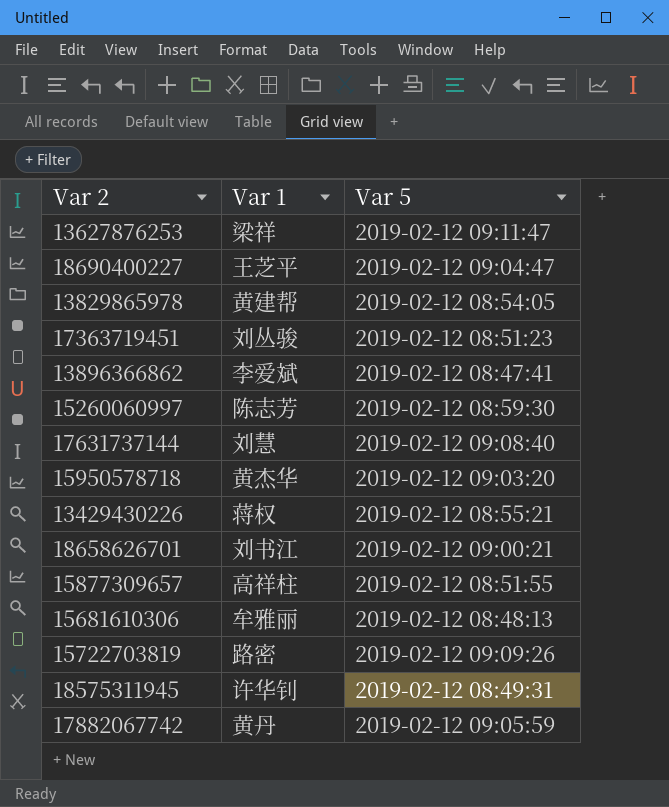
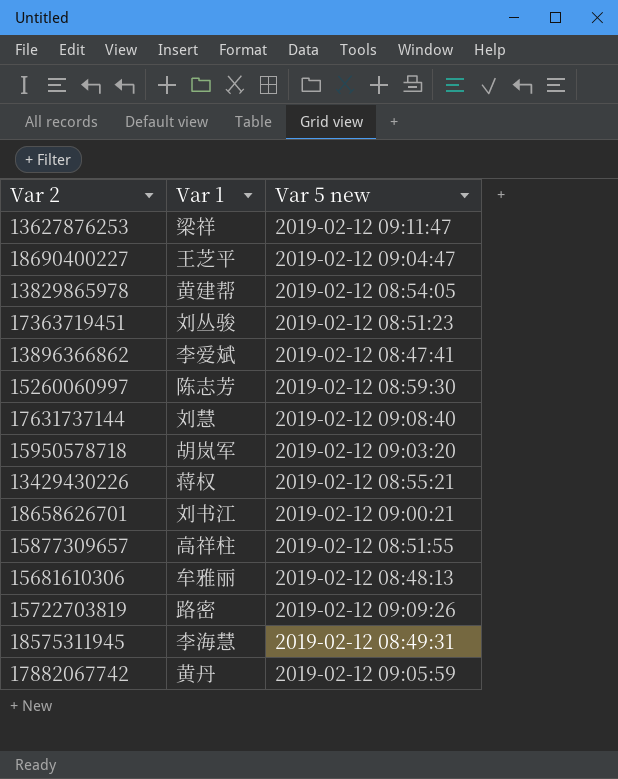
column name: Var 5 -> Var 5 new
15950578718 | Var 1: 黄杰华 -> 胡岚军
18575311945 | Var 1: 许华钊 -> 李海慧

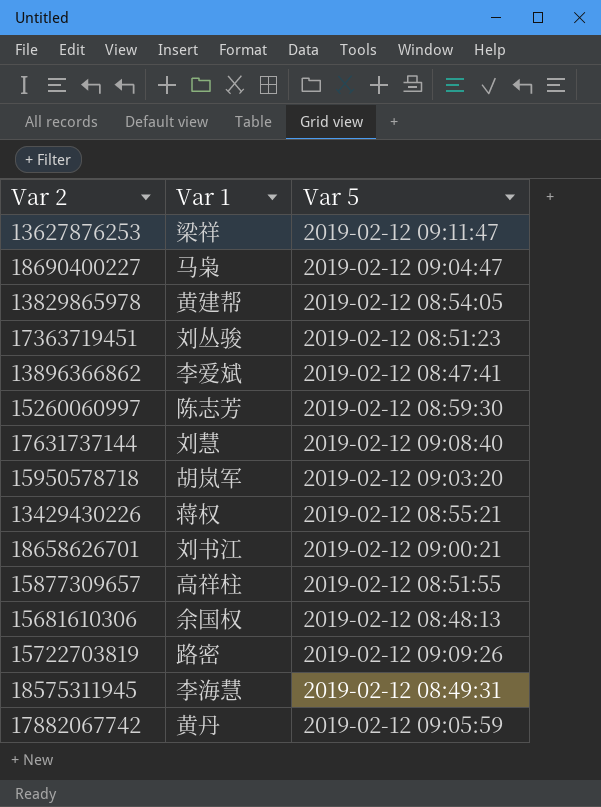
column name: Var 5 new -> Var 5
18690400227 | Var 1: 王芝平 -> 马枭
15681610306 | Var 1: 牟雅丽 -> 余国权

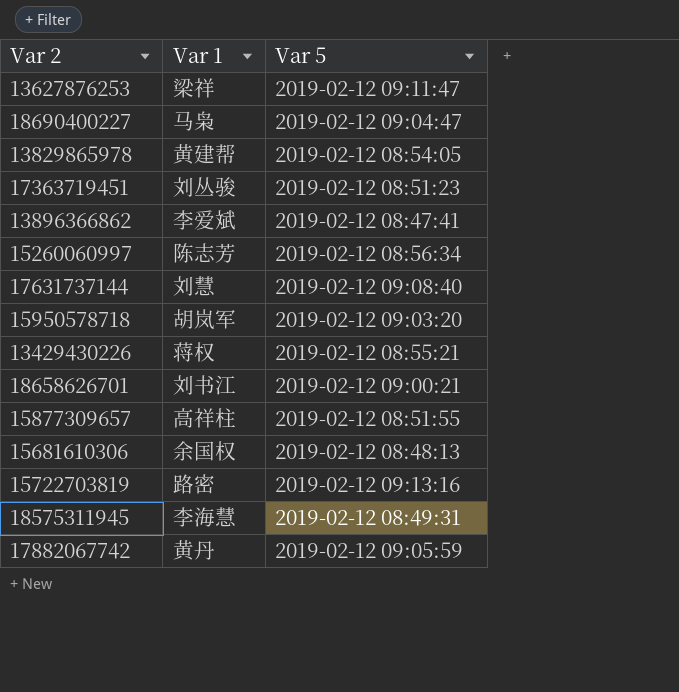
15260060997 | Var 5: 2019-02-12 08:59:30 -> 2019-02-12 08:56:34
15722703819 | Var 5: 2019-02-12 09:09:26 -> 2019-02-12 09:13:16

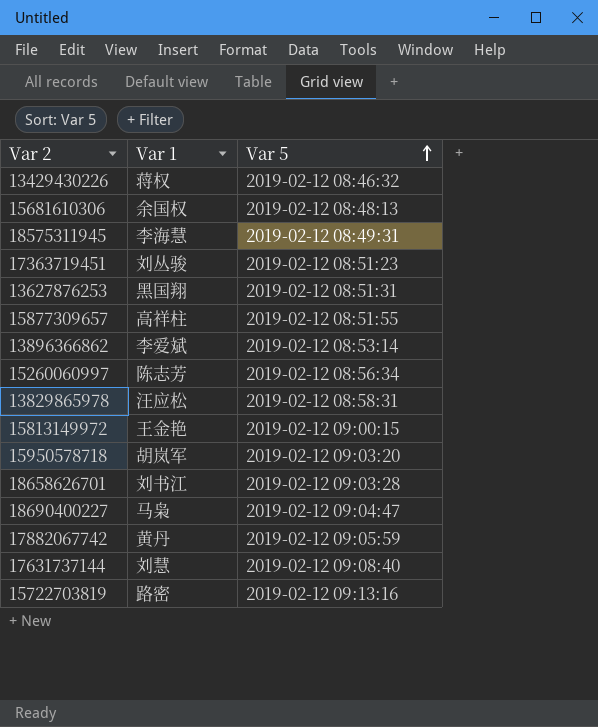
row order: none -> Var 5 ascending
13429430226 | Var 5: 2019-02-12 08:55:21 -> 2019-02-12 08:46:32
13627876253 | Var 1: 梁祥 -> 黑国翔
13627876253 | Var 5: 2019-02-12 09:11:47 -> 2019-02-12 08:51:31
13896366862 | Var 5: 2019-02-12 08:47:41 -> 2019-02-12 08:53:14
13829865978 | Var 1: 黄建帮 -> 汪应松
13829865978 | Var 5: 2019-02-12 08:54:05 -> 2019-02-12 08:58:31
row 15813149972: none -> 王金艳 | 2019-02-12 09:00:15
18658626701 | Var 5: 2019-02-12 09:00:21 -> 2019-02-12 09:03:28

